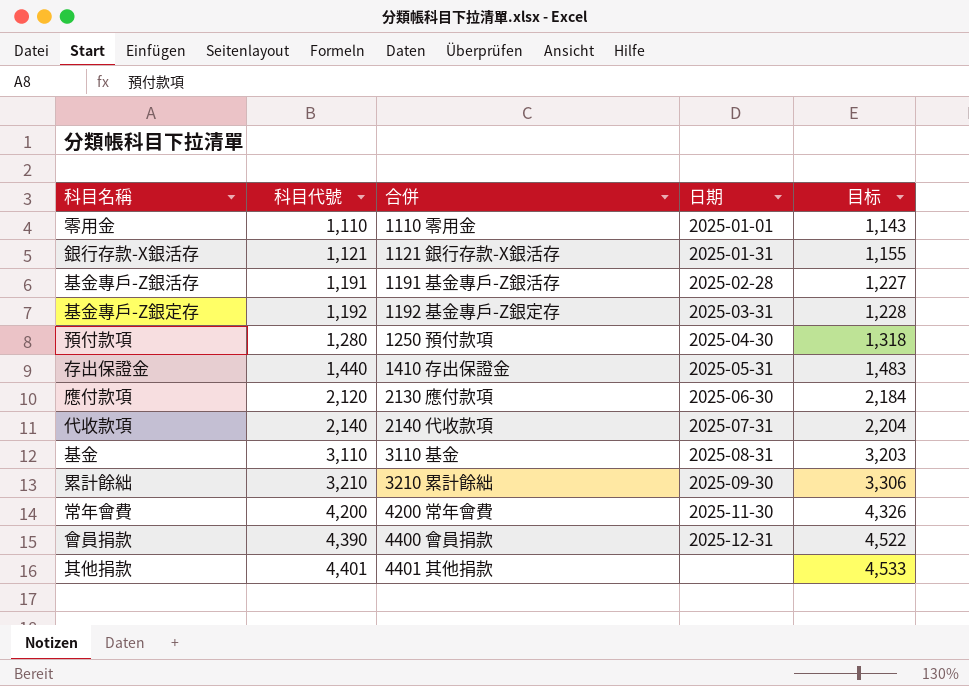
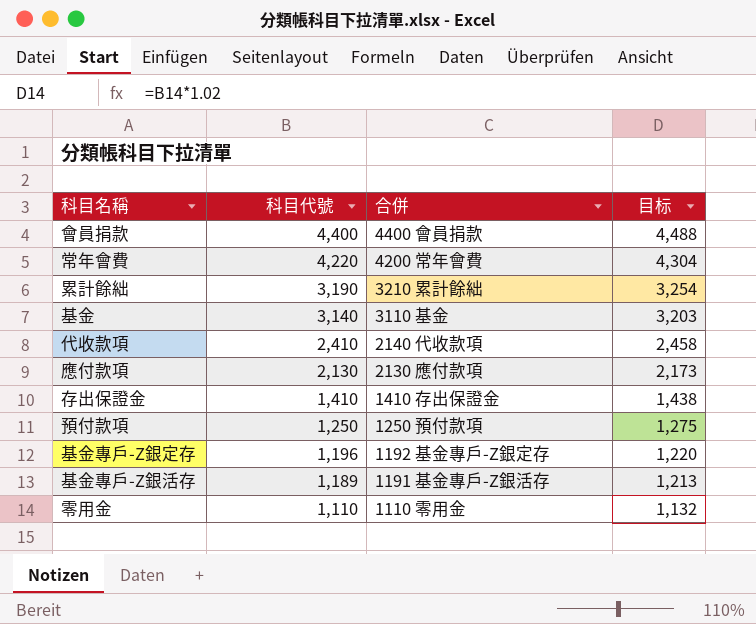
row order: 科目代號 ascending -> 科目代號 descending
column 日期 | position: 4 -> none
column 目标 | formula: [科目代號] * 1.03 -> [科目代號] * 1.02
row 銀行存款-X銀活存: 1,121 | 1121 銀行存款-X銀活存 | 2025-01-31 | 1,155 -> none
row 其他捐款: 4,401 | 4401 其他捐款 | none | 4,533 -> none
會員捐款 | 科目代號: 4,390 -> 4,400
常年會費 | 科目代號: 4,200 -> 4,220
累計餘絀 | 科目代號: 3,210 -> 3,190
基金 | 科目代號: 3,110 -> 3,140
代收款項 | 科目代號: 2,140 -> 2,410
應付款項 | 科目代號: 2,120 -> 2,130
存出保證金 | 科目代號: 1,440 -> 1,410
預付款項 | 科目代號: 1,280 -> 1,250
基金專戶-Z銀定存 | 科目代號: 1,192 -> 1,196
基金專戶-Z銀活存 | 科目代號: 1,191 -> 1,189

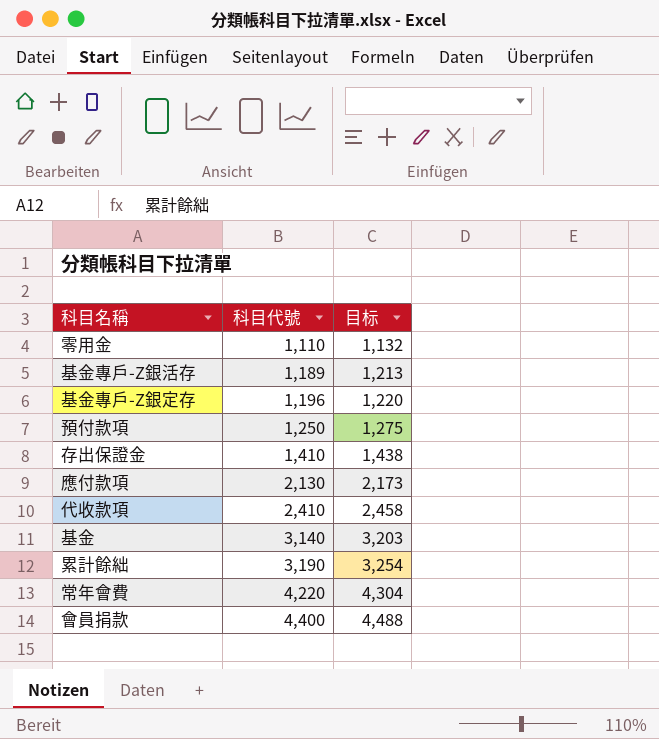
row order: 科目代號 descending -> 科目代號 ascending
column 合併 | position: 3 -> none

